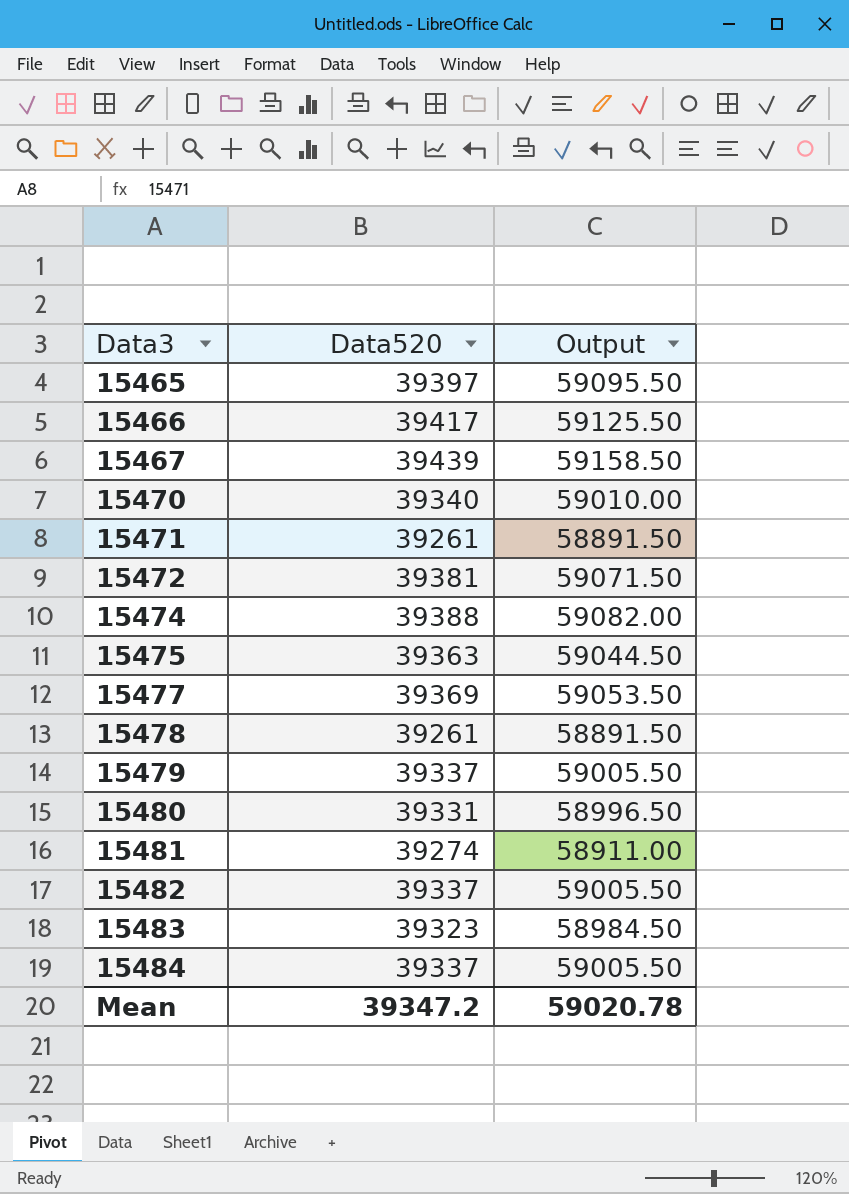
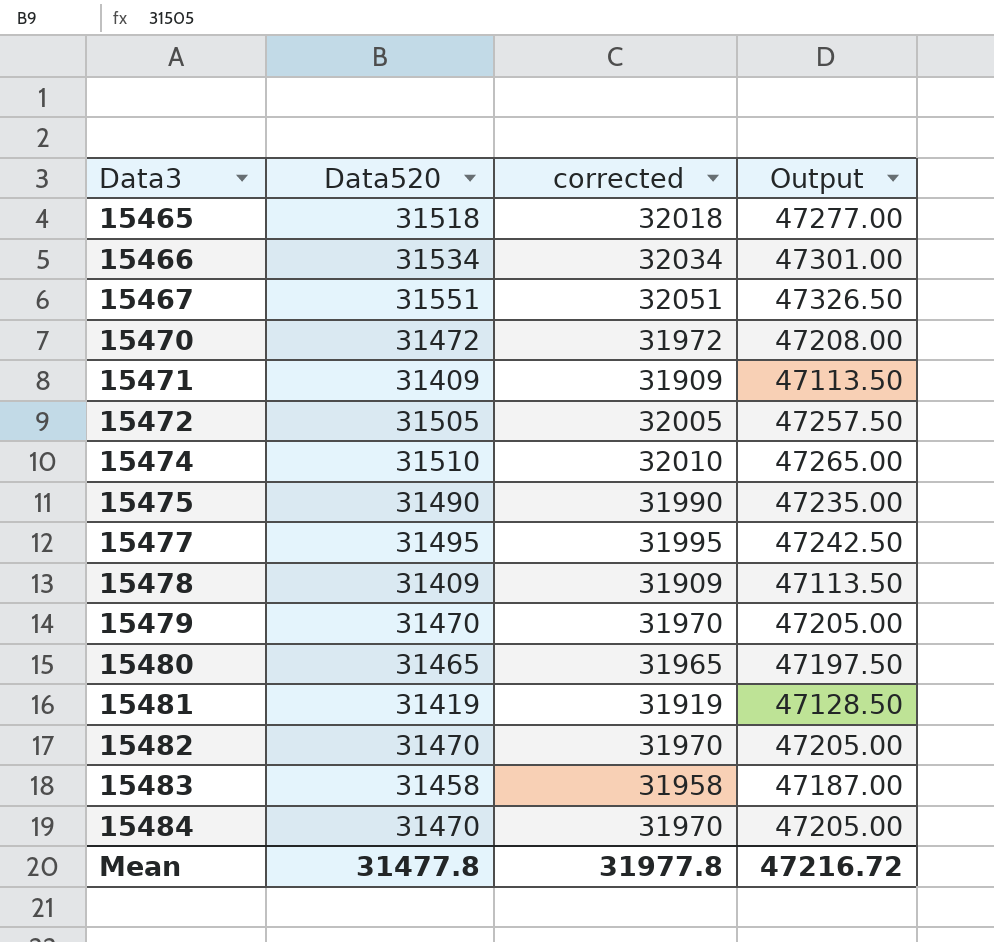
column corrected | formula: none -> [Data520] + 500
15465 | Data520: 39397 -> 31518
15465 | Output: 59095.50 -> 47277.00
15466 | Data520: 39417 -> 31534
15466 | Output: 59125.50 -> 47301.00
15467 | Data520: 39439 -> 31551
15467 | Output: 59158.50 -> 47326.50
15470 | Data520: 39340 -> 31472
15470 | Output: 59010.00 -> 47208.00
15471 | Data520: 39261 -> 31409
15471 | Output: 58891.50 -> 47113.50
15472 | Data520: 39381 -> 31505
15472 | Output: 59071.50 -> 47257.50
15474 | Data520: 39388 -> 31510
15474 | Output: 59082.00 -> 47265.00
15475 | Data520: 39363 -> 31490
15475 | Output: 59044.50 -> 47235.00
15477 | Data520: 39369 -> 31495
15477 | Output: 59053.50 -> 47242.50
15478 | Data520: 39261 -> 31409
15478 | Output: 58891.50 -> 47113.50
15479 | Data520: 39337 -> 31470
15479 | Output: 59005.50 -> 47205.00
15480 | Data520: 39331 -> 31465
15480 | Output: 58996.50 -> 47197.50
15481 | Data520: 39274 -> 31419
15481 | Output: 58911.00 -> 47128.50
15482 | Data520: 39337 -> 31470
15482 | Output: 59005.50 -> 47205.00
15483 | Data520: 39323 -> 31458
15483 | Output: 58984.50 -> 47187.00
15484 | Data520: 39337 -> 31470
15484 | Output: 59005.50 -> 47205.00
Mean | Data520: 39347.2 -> 31477.8
Mean | Output: 59020.78 -> 47216.72

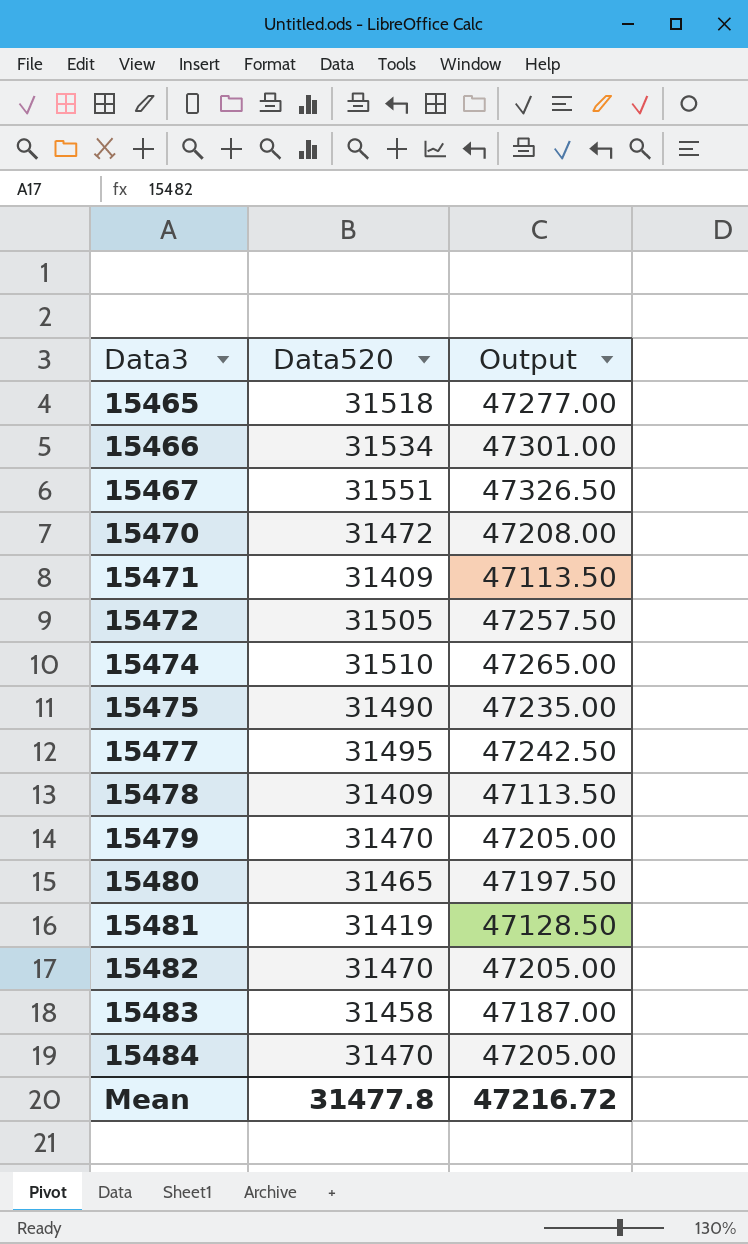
column corrected | formula: [Data520] + 500 -> none

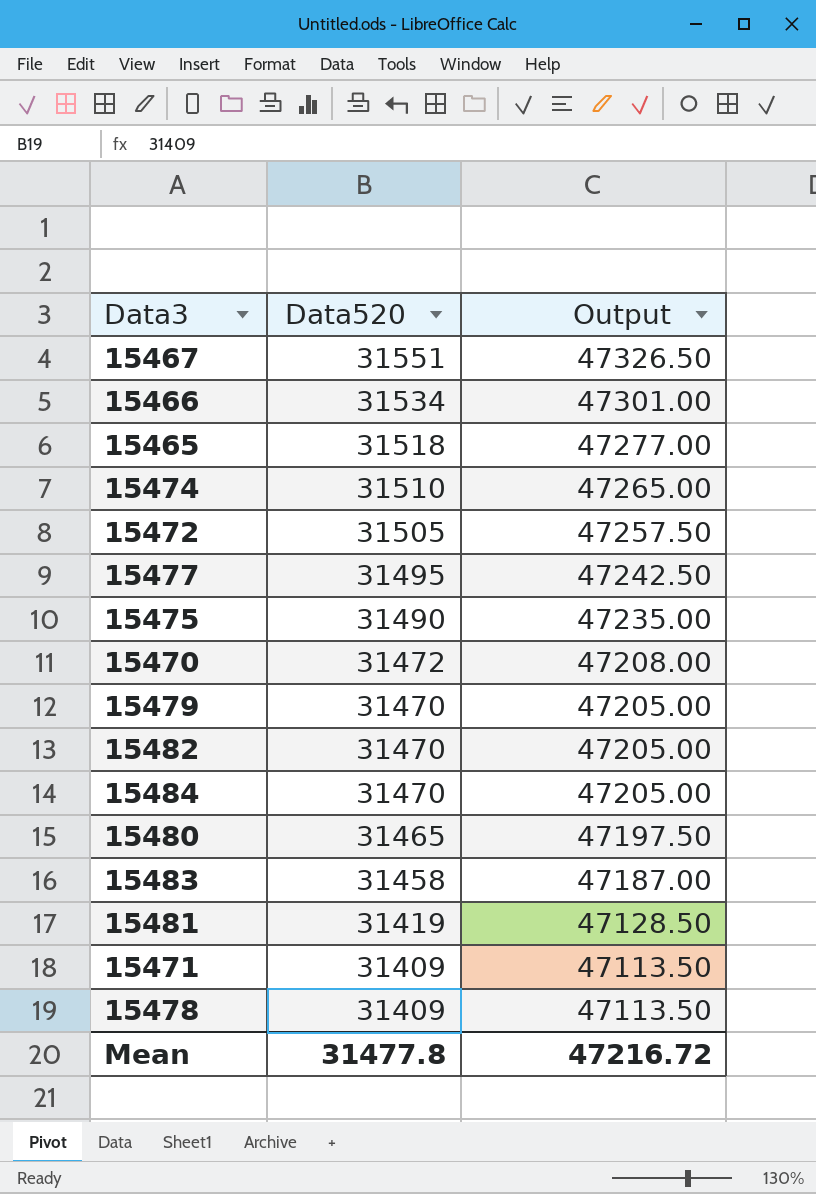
row order: Data3 ascending -> Data520 descending

